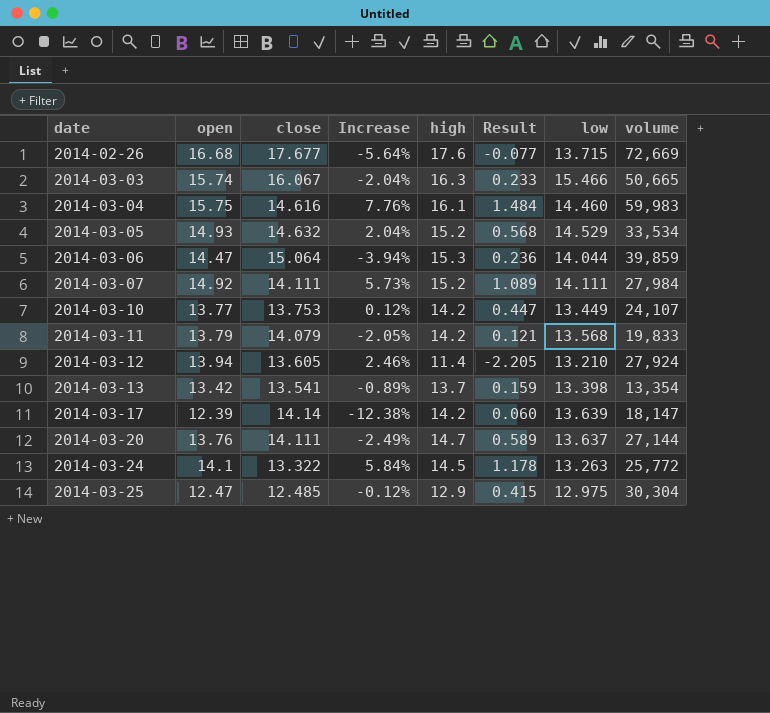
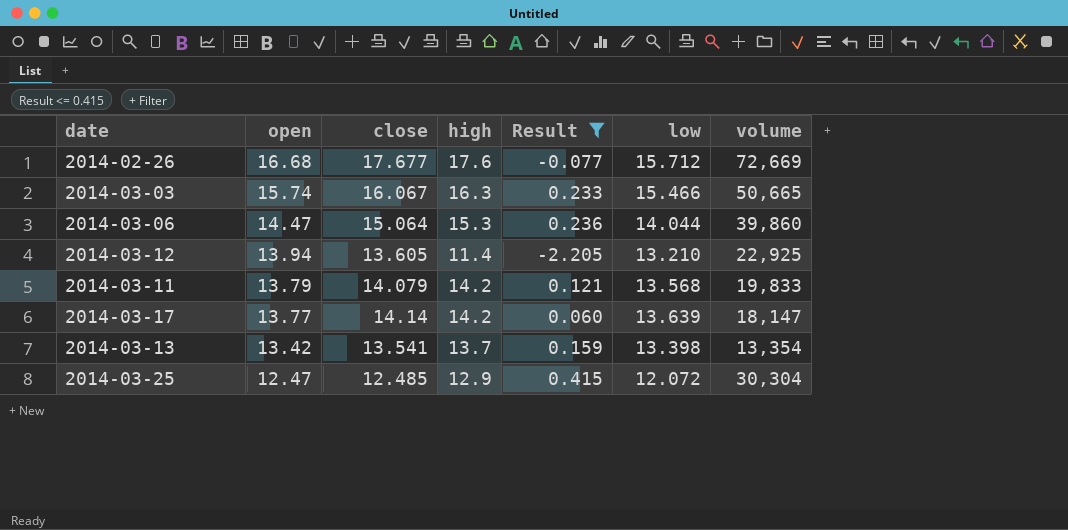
filter: none -> Result <= 0.415
row order: date ascending -> open descending
column Increase | formula: ([open] - [close]) / [close] -> none
2014-02-26 | low: 13.715 -> 15.712
2014-03-06 | volume: 39,859 -> 39,860
2014-03-12 | volume: 27,924 -> 22,925
2014-03-17 | open: 12.39 -> 13.77
2014-03-25 | low: 12.975 -> 12.072

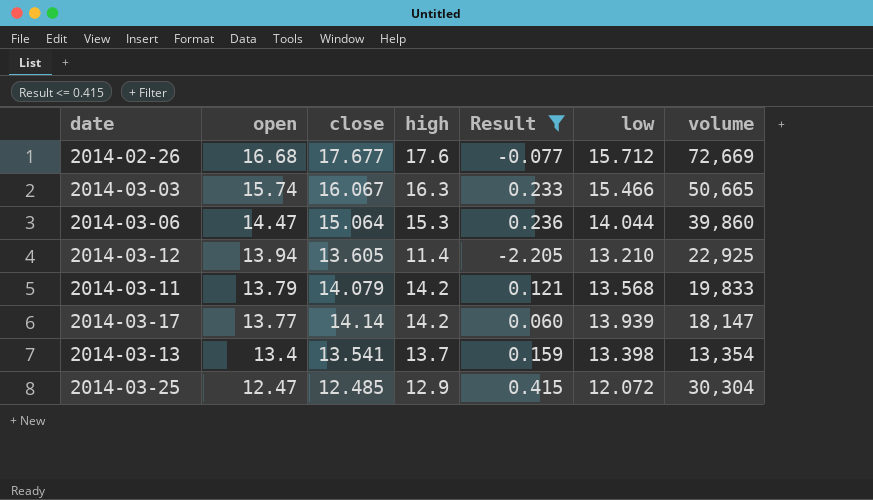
2014-03-17 | low: 13.639 -> 13.939
2014-03-13 | open: 13.42 -> 13.4

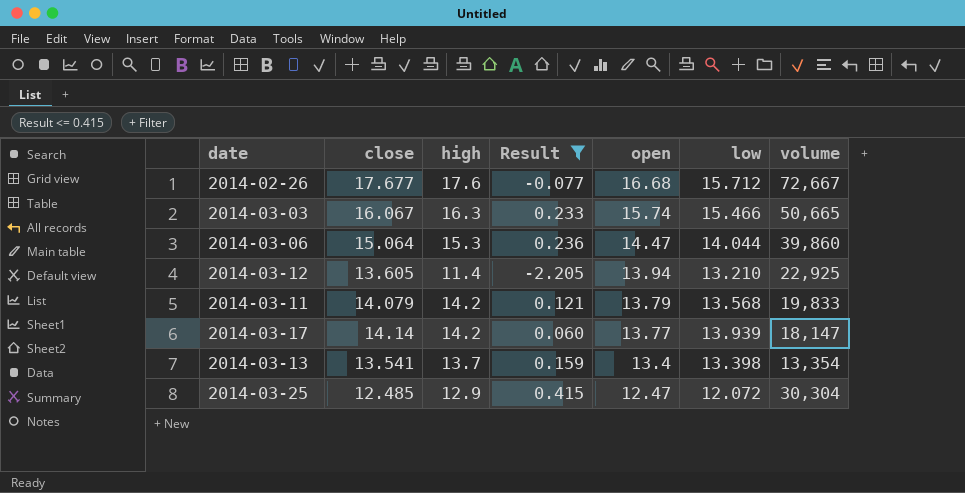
column open | position: 2 -> 5
2014-02-26 | volume: 72,669 -> 72,667

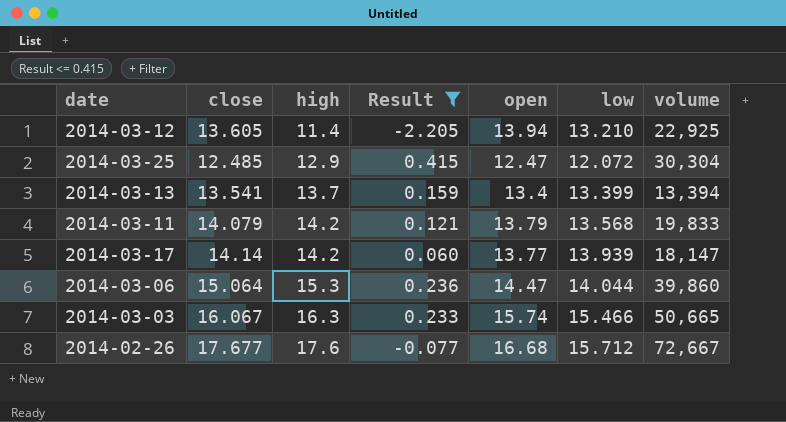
row order: open descending -> high ascending
2014-03-13 | low: 13.398 -> 13.399
2014-03-13 | volume: 13,354 -> 13,394

